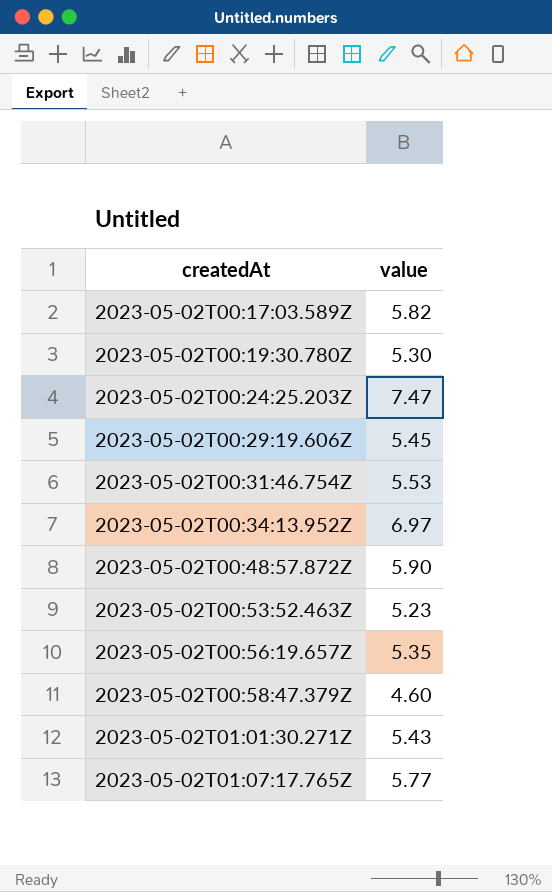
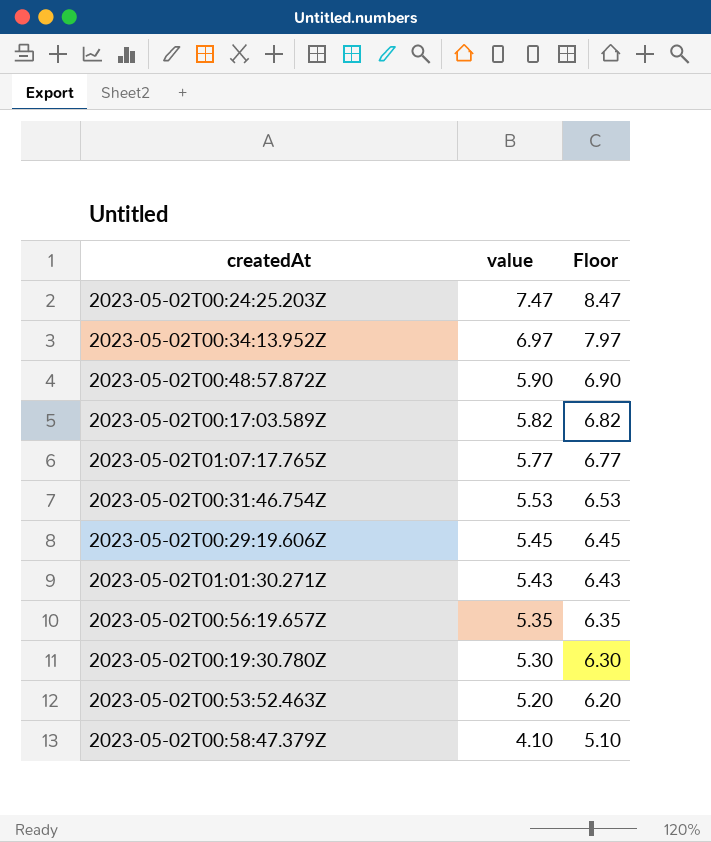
row order: createdAt ascending -> value descending
column Floor | formula: none -> [value] + 1
2023-05-02T00:53:52.463Z | value: 5.23 -> 5.20
2023-05-02T00:58:47.379Z | value: 4.60 -> 4.10

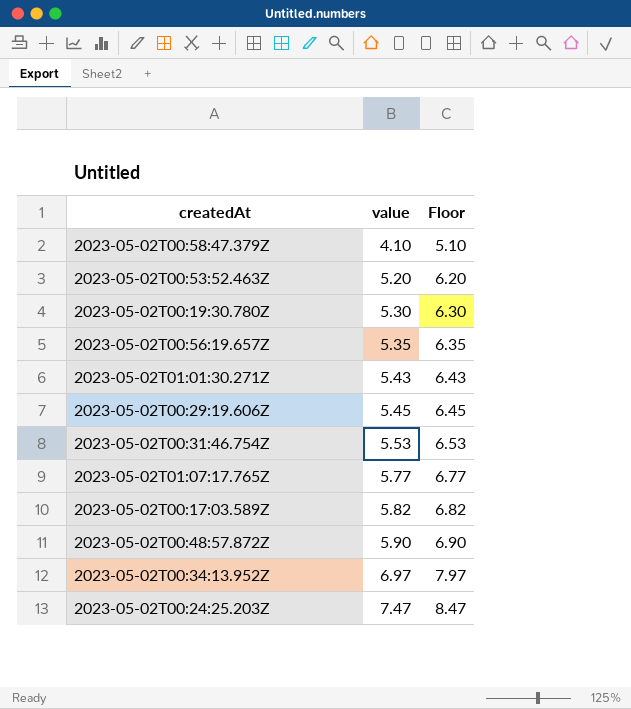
row order: value descending -> value ascending

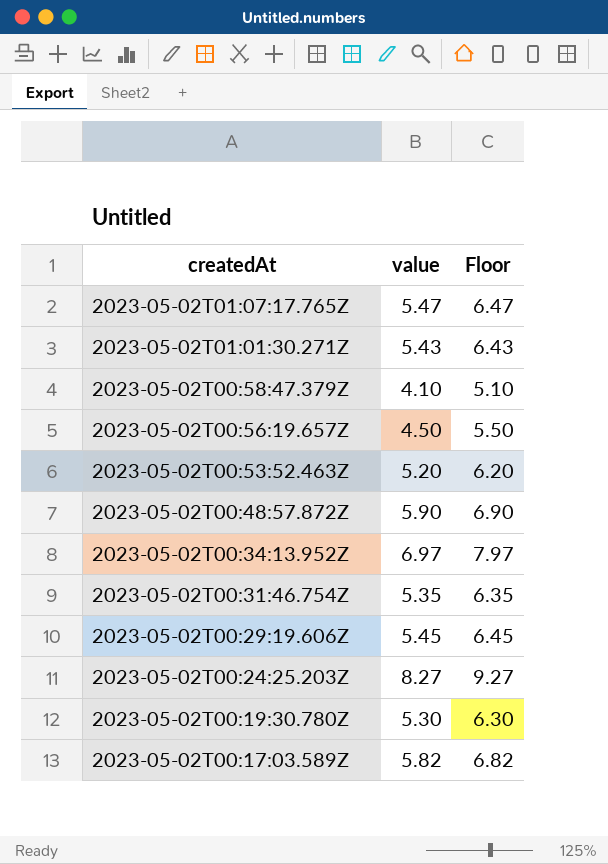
row order: value ascending -> createdAt descending
2023-05-02T01:07:17.765Z | value: 5.77 -> 5.47
2023-05-02T01:07:17.765Z | Floor: 6.77 -> 6.47
2023-05-02T00:56:19.657Z | value: 5.35 -> 4.50
2023-05-02T00:56:19.657Z | Floor: 6.35 -> 5.50
2023-05-02T00:31:46.754Z | value: 5.53 -> 5.35
2023-05-02T00:31:46.754Z | Floor: 6.53 -> 6.35
2023-05-02T00:24:25.203Z | value: 7.47 -> 8.27
2023-05-02T00:24:25.203Z | Floor: 8.47 -> 9.27

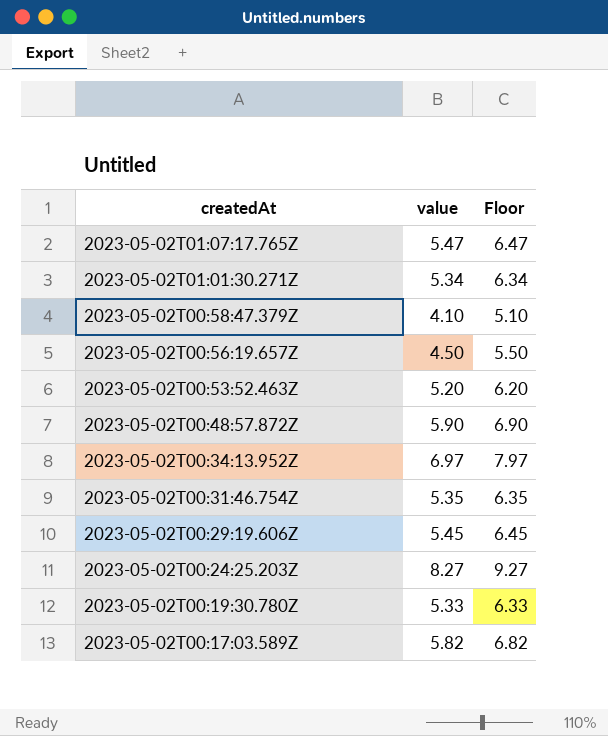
2023-05-02T01:01:30.271Z | value: 5.43 -> 5.34
2023-05-02T01:01:30.271Z | Floor: 6.43 -> 6.34
2023-05-02T00:19:30.780Z | value: 5.30 -> 5.33
2023-05-02T00:19:30.780Z | Floor: 6.30 -> 6.33

